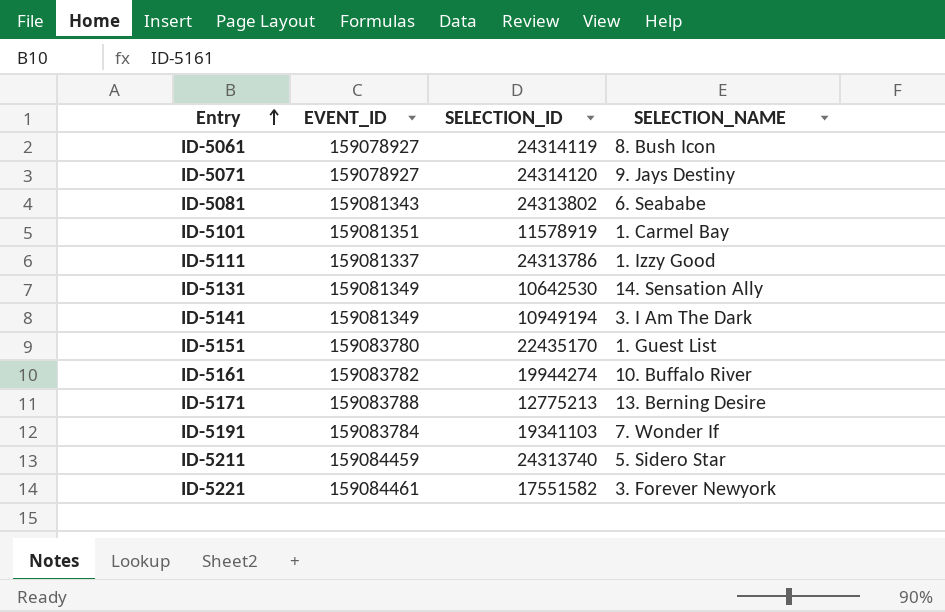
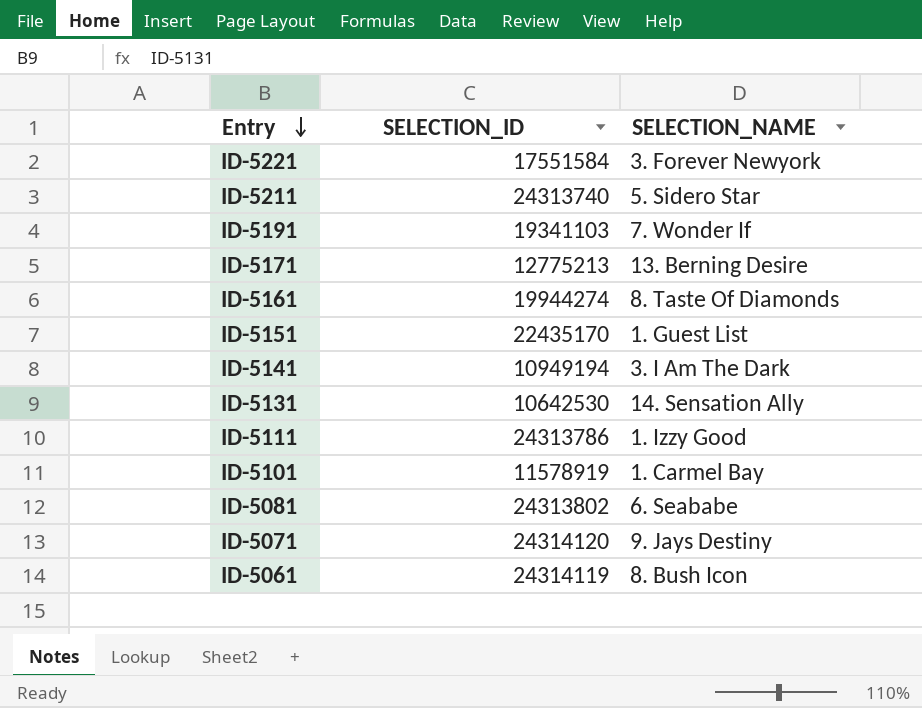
row order: Entry ascending -> Entry descending
column EVENT_ID | position: 2 -> none
ID-5221 | SELECTION_ID: 17551582 -> 17551584
ID-5161 | SELECTION_NAME: 10. Buffalo River -> 8. Taste Of Diamonds

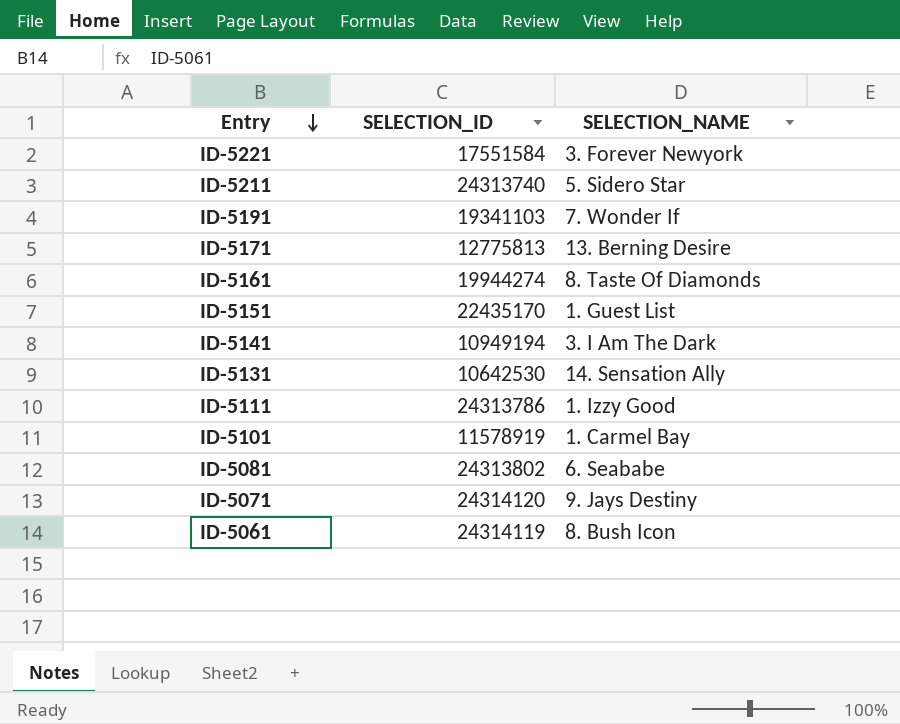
ID-5171 | SELECTION_ID: 12775213 -> 12775813

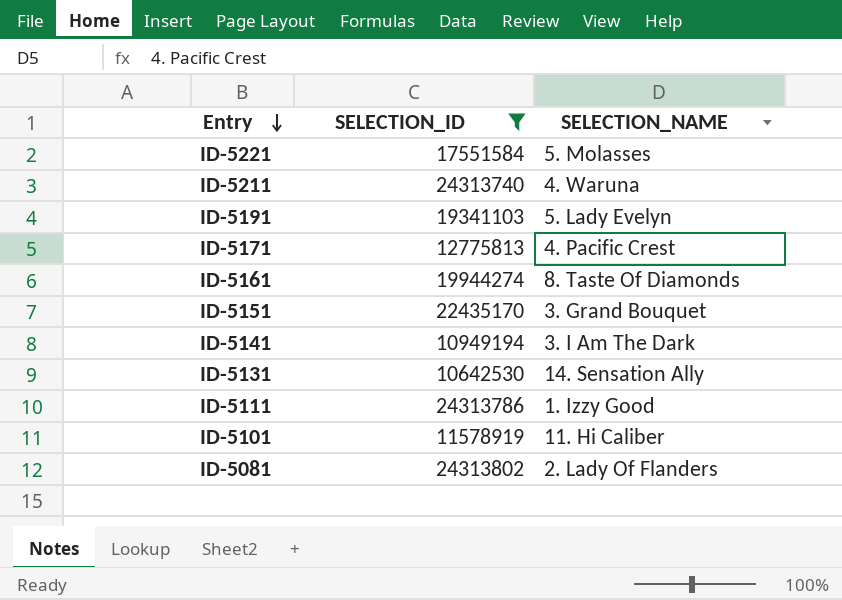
filter: none -> SELECTION_ID <= 24313802
ID-5221 | SELECTION_NAME: 3. Forever Newyork -> 5. Molasses
ID-5211 | SELECTION_NAME: 5. Sidero Star -> 4. Waruna
ID-5191 | SELECTION_NAME: 7. Wonder If -> 5. Lady Evelyn
ID-5171 | SELECTION_NAME: 13. Berning Desire -> 4. Pacific Crest
ID-5151 | SELECTION_NAME: 1. Guest List -> 3. Grand Bouquet
ID-5101 | SELECTION_NAME: 1. Carmel Bay -> 11. Hi Caliber
ID-5081 | SELECTION_NAME: 6. Seababe -> 2. Lady Of Flanders

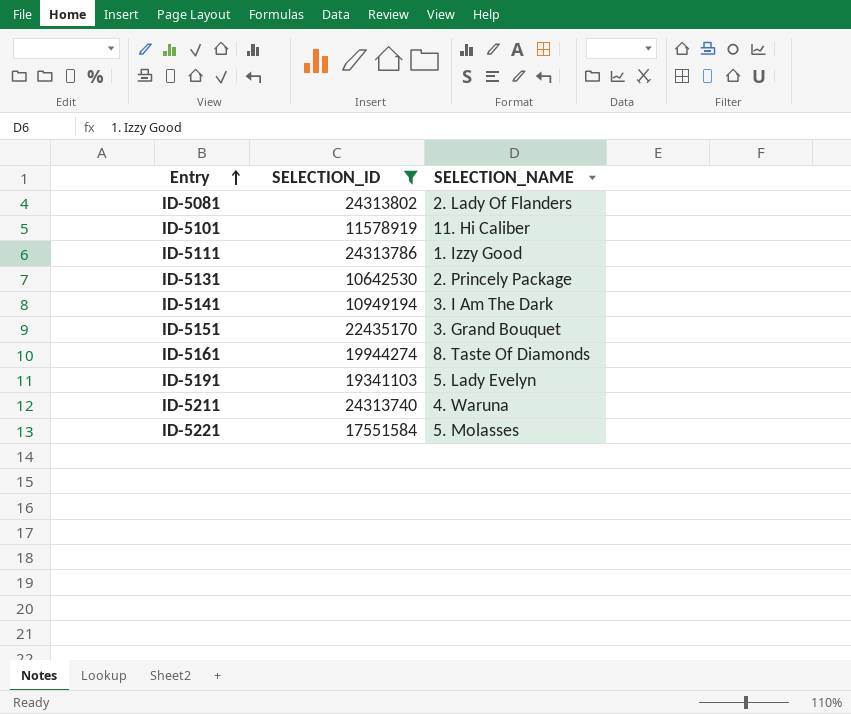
row order: Entry descending -> Entry ascending
row ID-5171: 12775813 | 4. Pacific Crest -> none
ID-5131 | SELECTION_NAME: 14. Sensation Ally -> 2. Princely Package

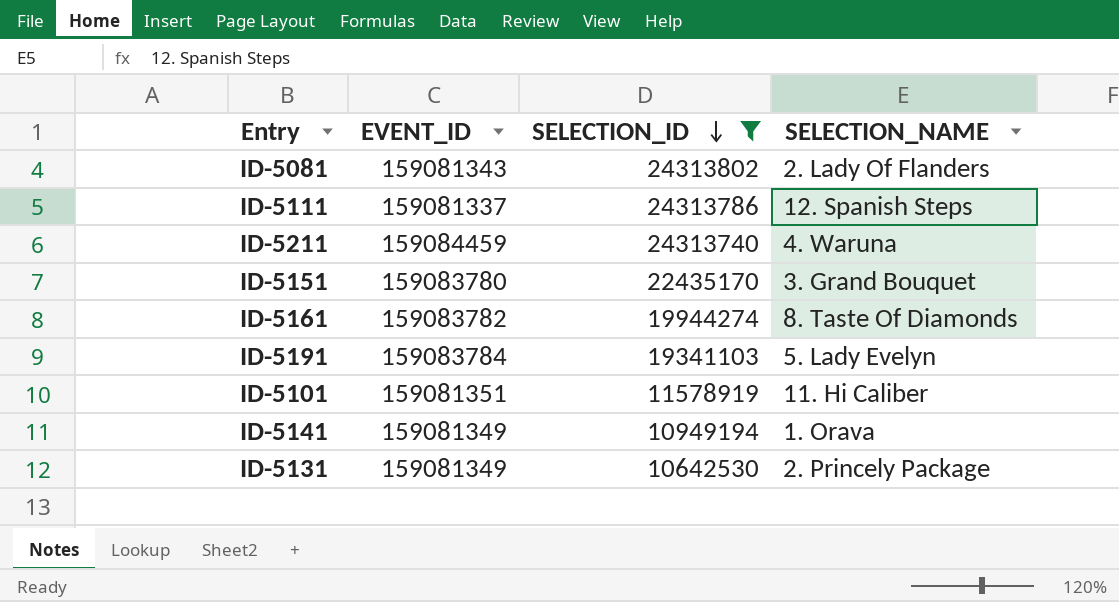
row order: Entry ascending -> SELECTION_ID descending
column EVENT_ID | position: none -> 2
row ID-5221: 17551584 | 5. Molasses -> none
ID-5111 | SELECTION_NAME: 1. Izzy Good -> 12. Spanish Steps
ID-5141 | SELECTION_NAME: 3. I Am The Dark -> 1. Orava

